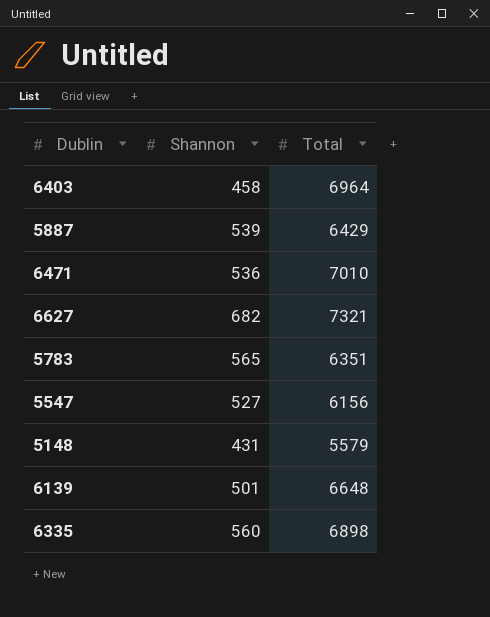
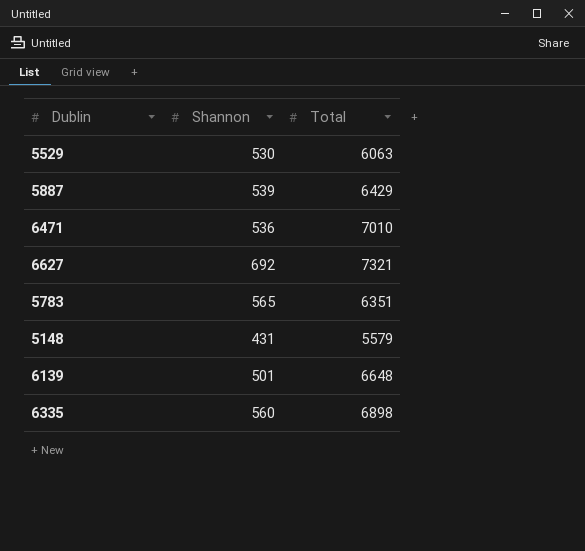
row 6403: 458 | 6964 -> none
row 5547: 527 | 6156 -> none
row 5529: none -> 530 | 6063
6627 | Shannon: 682 -> 692

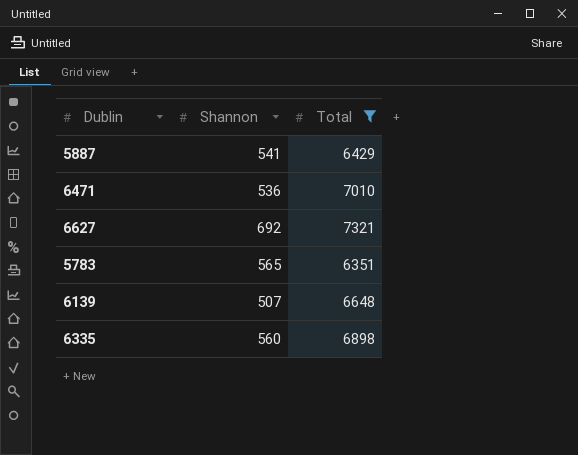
filter: none -> Total >= 6351
5887 | Shannon: 539 -> 541
6139 | Shannon: 501 -> 507

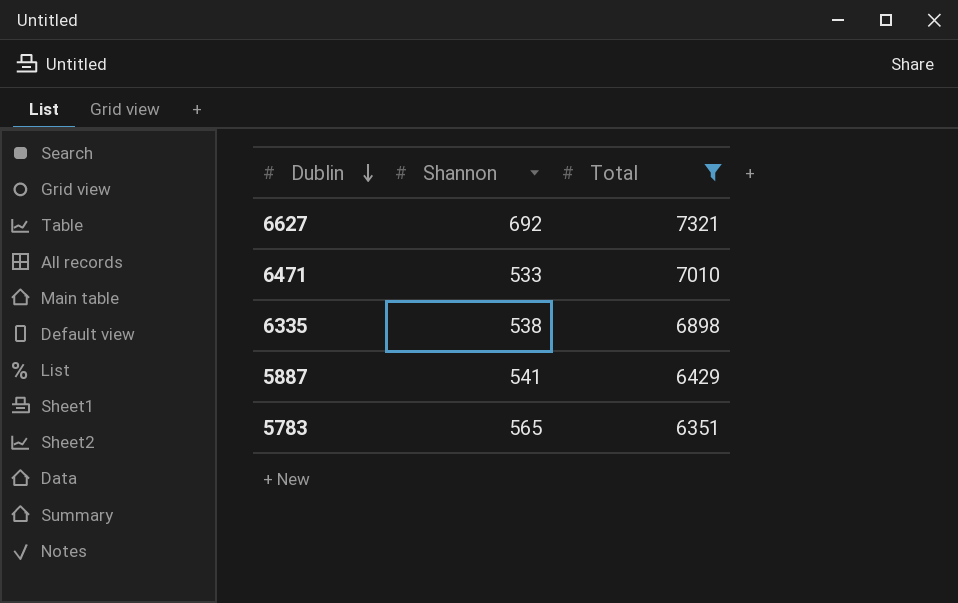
row order: none -> Dublin descending
row 6139: 507 | 6648 -> none
6471 | Shannon: 536 -> 533
6335 | Shannon: 560 -> 538

